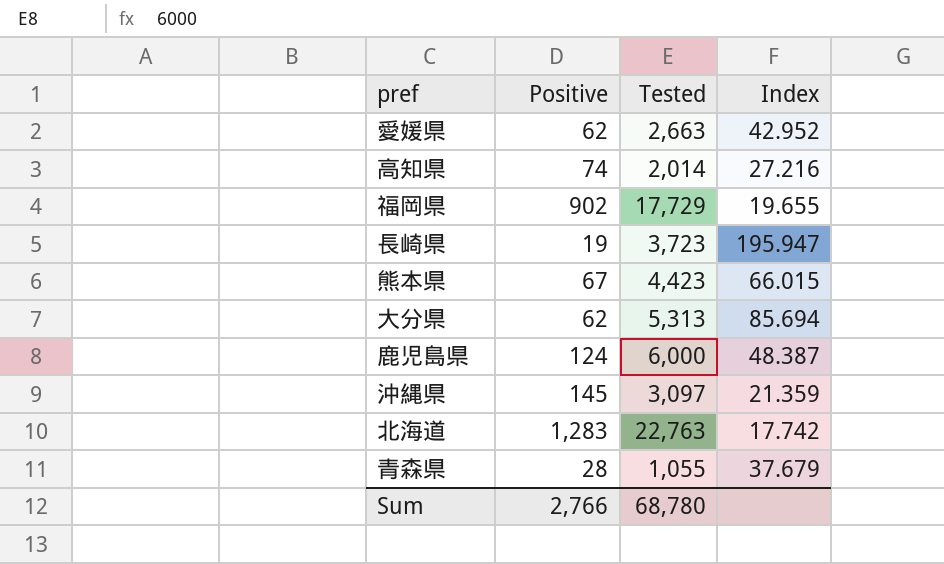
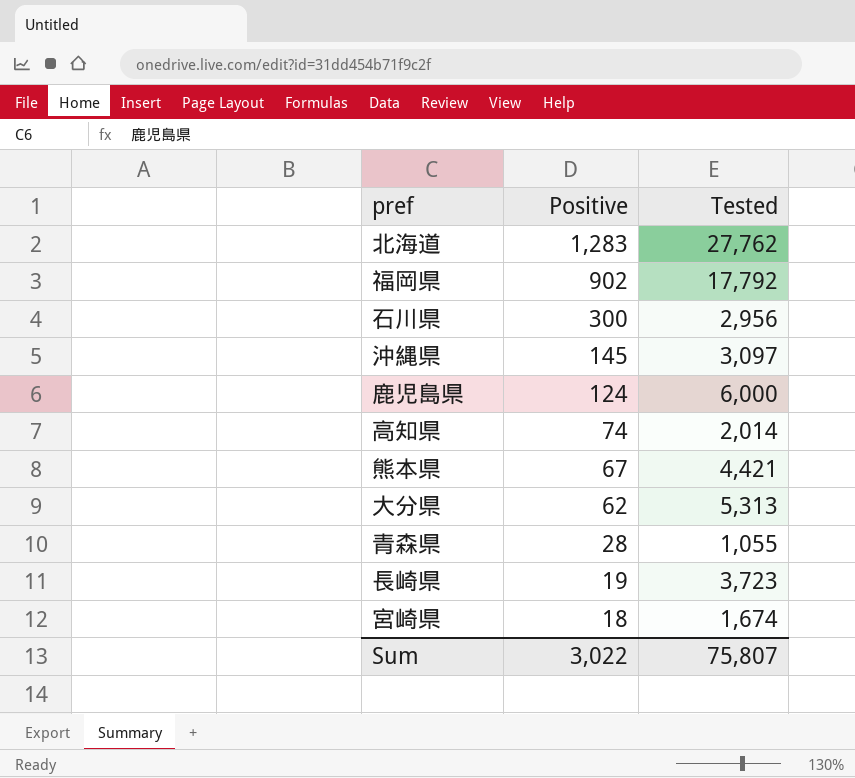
row order: none -> Positive descending
column Index | formula: [Tested] / [Positive] -> none
row 愛媛県: 62 | 2,663 | 42.952 -> none
北海道 | Tested: 22,763 -> 27,762
福岡県 | Tested: 17,729 -> 17,792
row 石川県: none -> 300 | 2,956
熊本県 | Tested: 4,423 -> 4,421
row 宮崎県: none -> 18 | 1,674
Sum | Positive: 2,766 -> 3,022
Sum | Tested: 68,780 -> 75,807

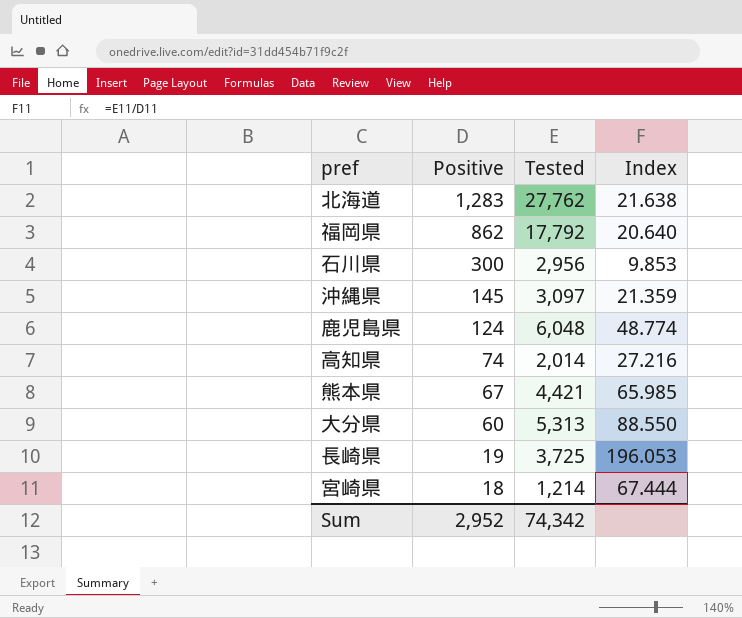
column Index | formula: none -> [Tested] / [Positive]
row 青森県: 28 | 1,055 -> none
福岡県 | Positive: 902 -> 862
鹿児島県 | Tested: 6,000 -> 6,048
大分県 | Positive: 62 -> 60
長崎県 | Tested: 3,723 -> 3,725
宮崎県 | Tested: 1,674 -> 1,214
Sum | Positive: 3,022 -> 2,952
Sum | Tested: 75,807 -> 74,342

